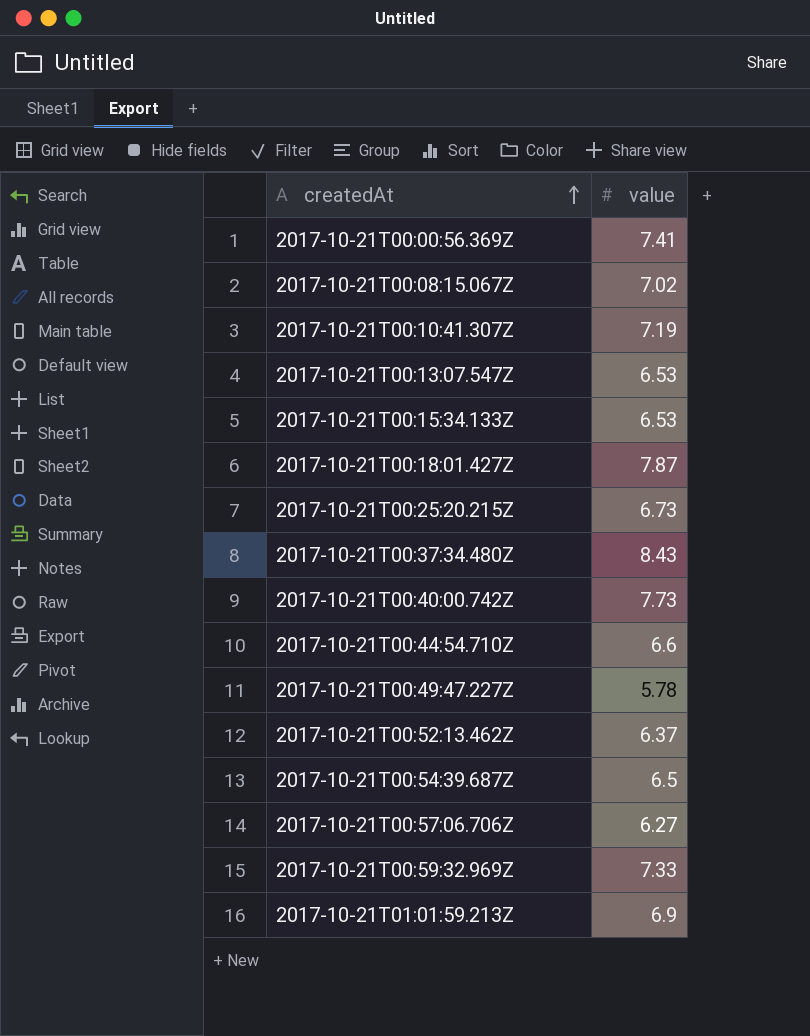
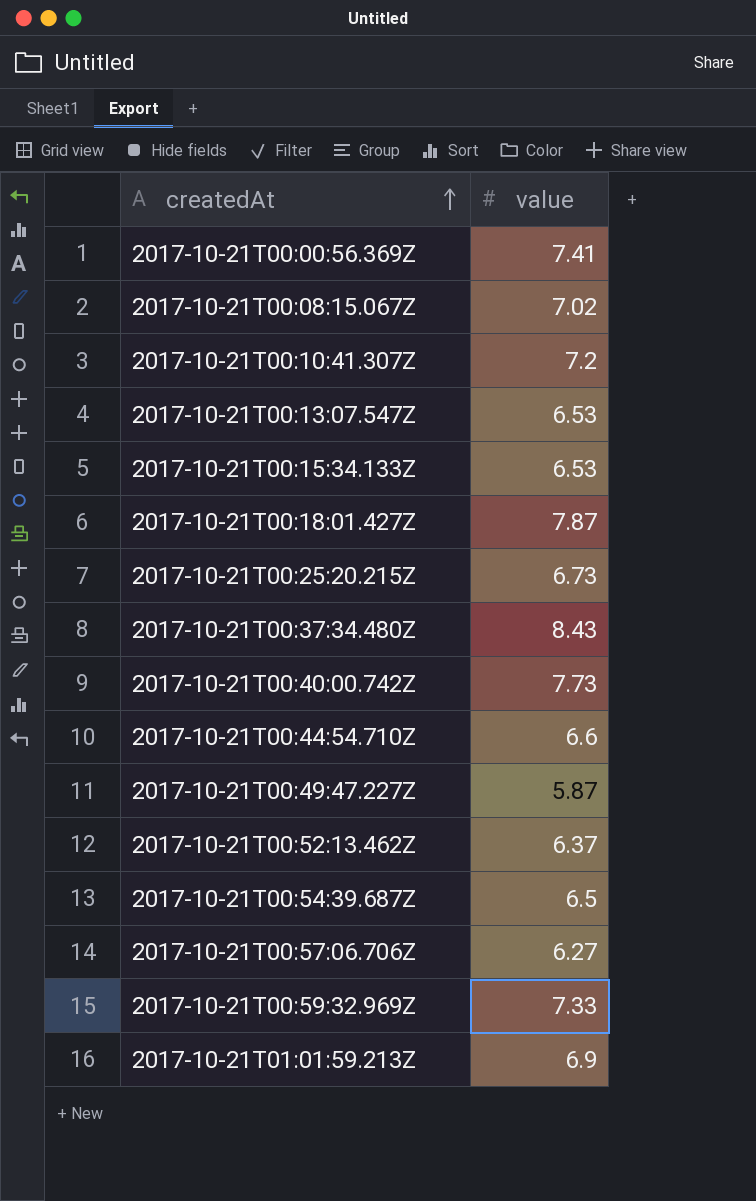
2017-10-21T00:10:41.307Z | value: 7.19 -> 7.2
2017-10-21T00:49:47.227Z | value: 5.78 -> 5.87

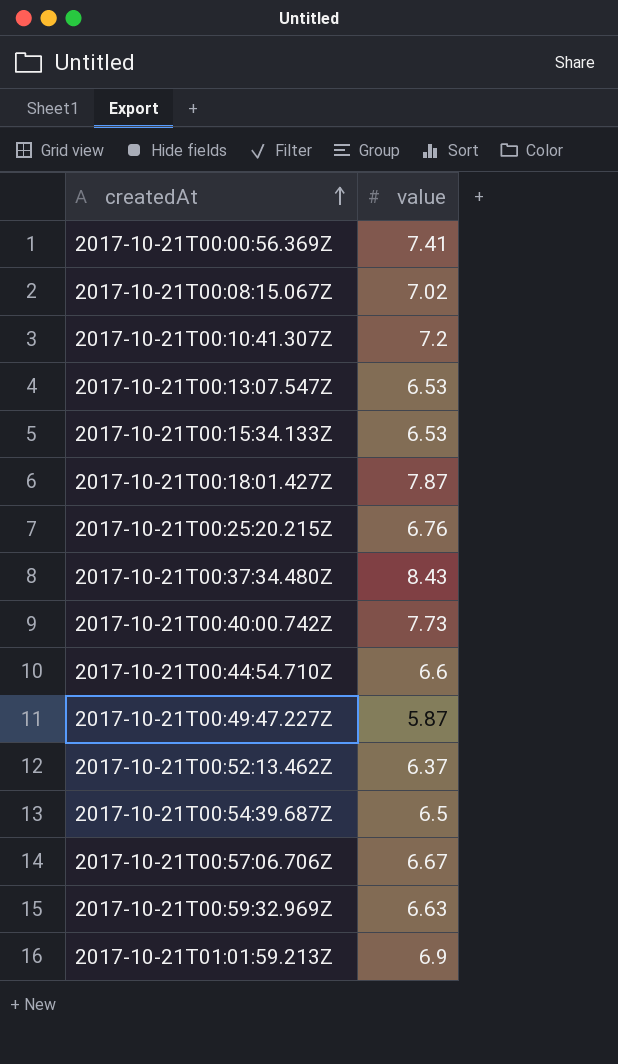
2017-10-21T00:25:20.215Z | value: 6.73 -> 6.76
2017-10-21T00:57:06.706Z | value: 6.27 -> 6.67
2017-10-21T00:59:32.969Z | value: 7.33 -> 6.63

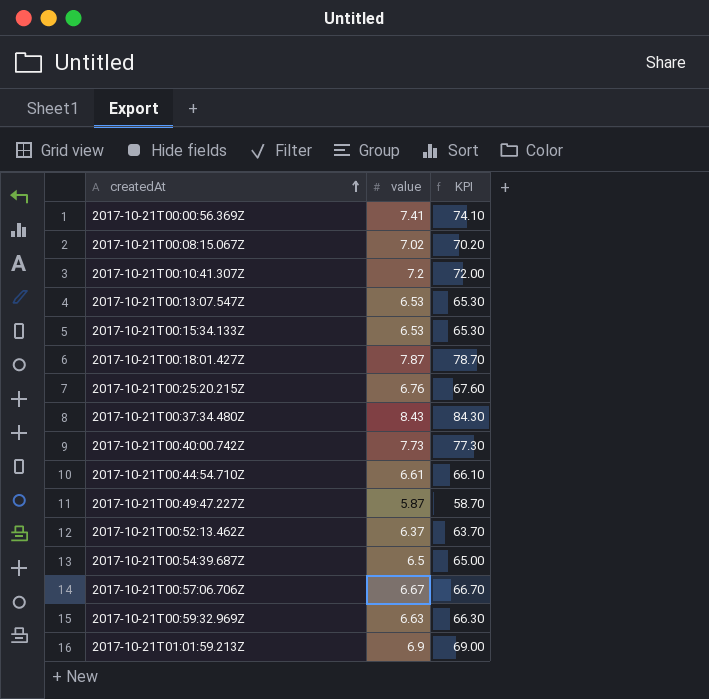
column KPI | formula: none -> [value] * 10
2017-10-21T00:44:54.710Z | value: 6.6 -> 6.61

